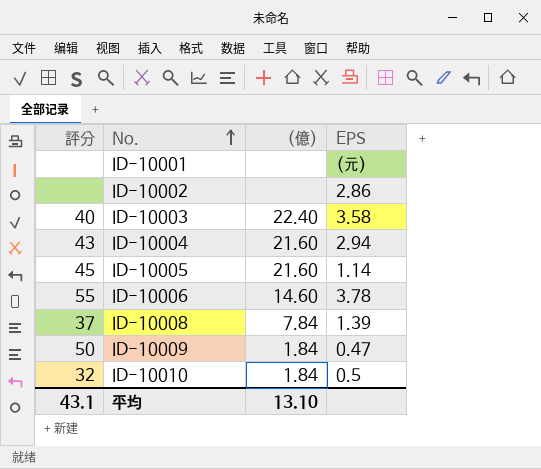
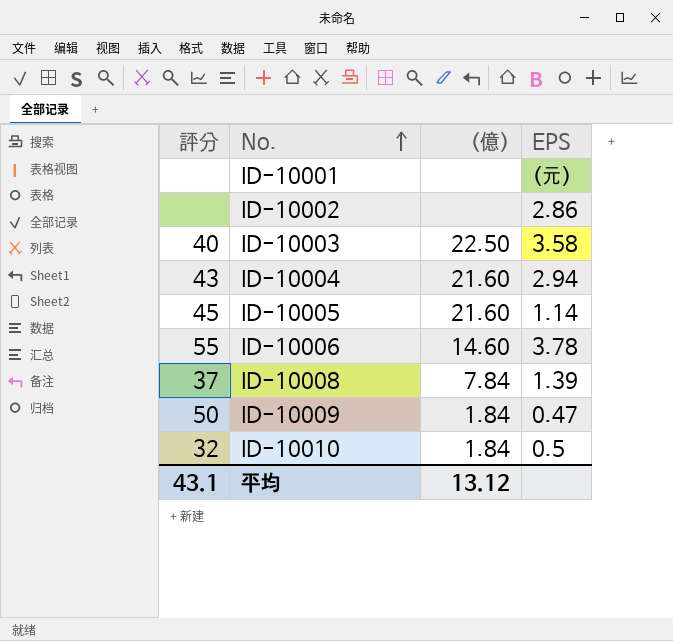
ID-10003 | (億): 22.40 -> 22.50
平均 | (億): 13.10 -> 13.12

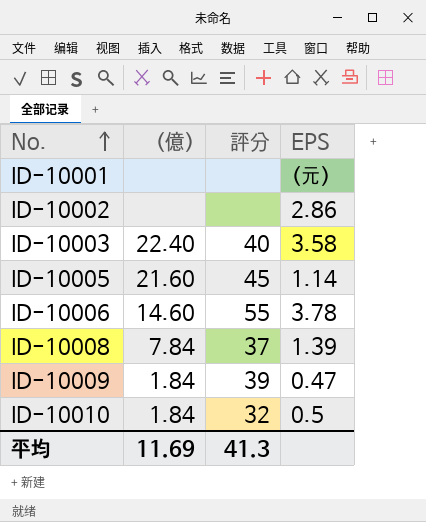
column 評分 | position: 1 -> 3
row ID-10004: 43 | 21.60 | 2.94 -> none
ID-10003 | (億): 22.50 -> 22.40
ID-10009 | 評分: 50 -> 39
平均 | (億): 13.12 -> 11.69
平均 | 評分: 43.1 -> 41.3

